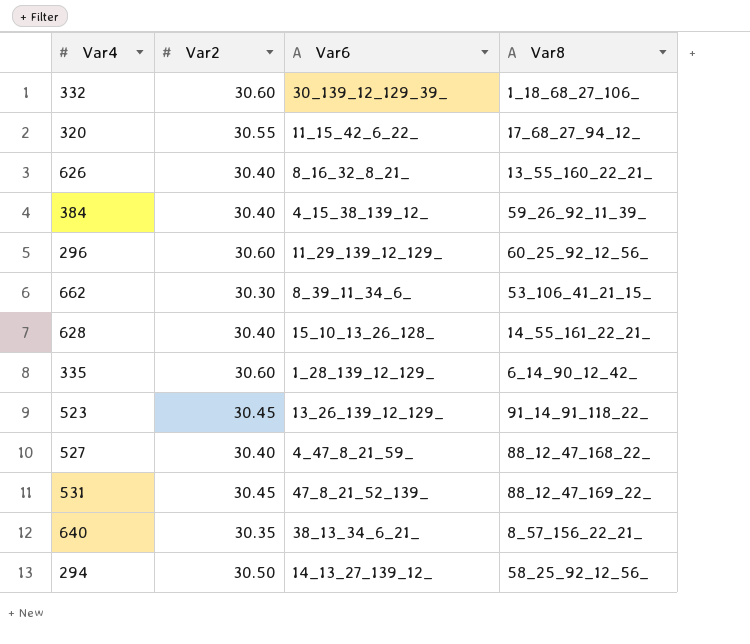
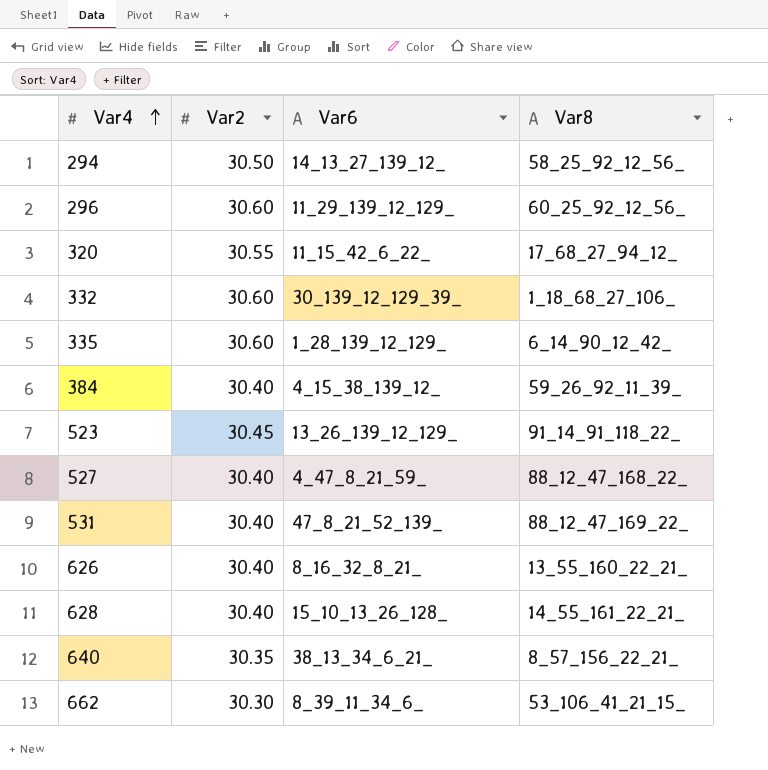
row order: none -> Var4 ascending
531 | Var2: 30.45 -> 30.40

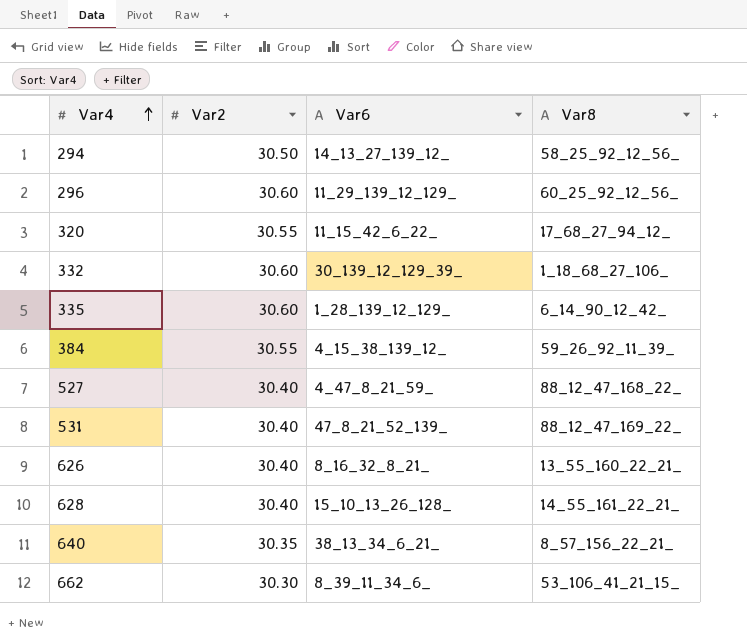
row 523: 30.45 | 13_26_139_12_129_ | 91_14_91_118_22_ -> none
384 | Var2: 30.40 -> 30.55

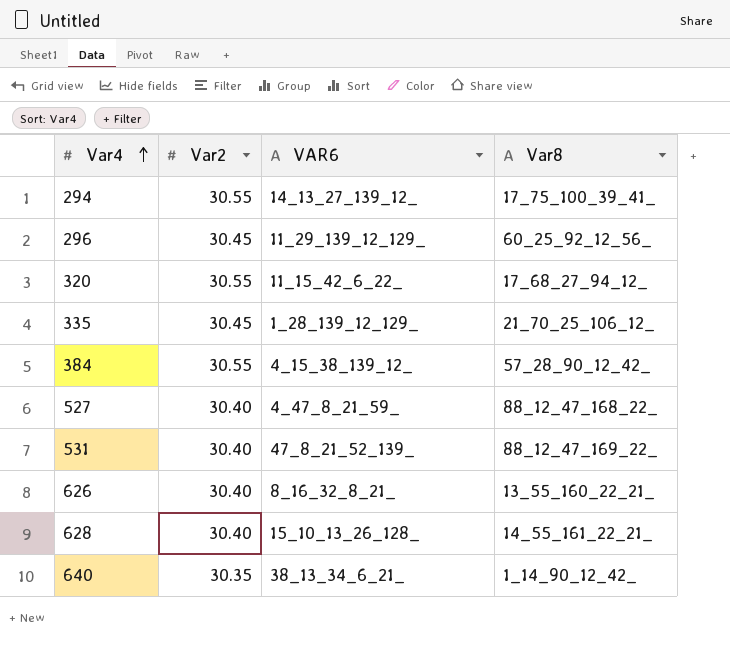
column name: Var6 -> VAR6
row 332: 30.60 | 30_139_12_129_39_ | 1_18_68_27_106_ -> none
row 662: 30.30 | 8_39_11_34_6_ | 53_106_41_21_15_ -> none
294 | Var2: 30.50 -> 30.55
294 | Var8: 58_25_92_12_56_ -> 17_75_100_39_41_
296 | Var2: 30.60 -> 30.45
335 | Var2: 30.60 -> 30.45
335 | Var8: 6_14_90_12_42_ -> 21_70_25_106_12_
384 | Var8: 59_26_92_11_39_ -> 57_28_90_12_42_
640 | Var8: 8_57_156_22_21_ -> 1_14_90_12_42_

